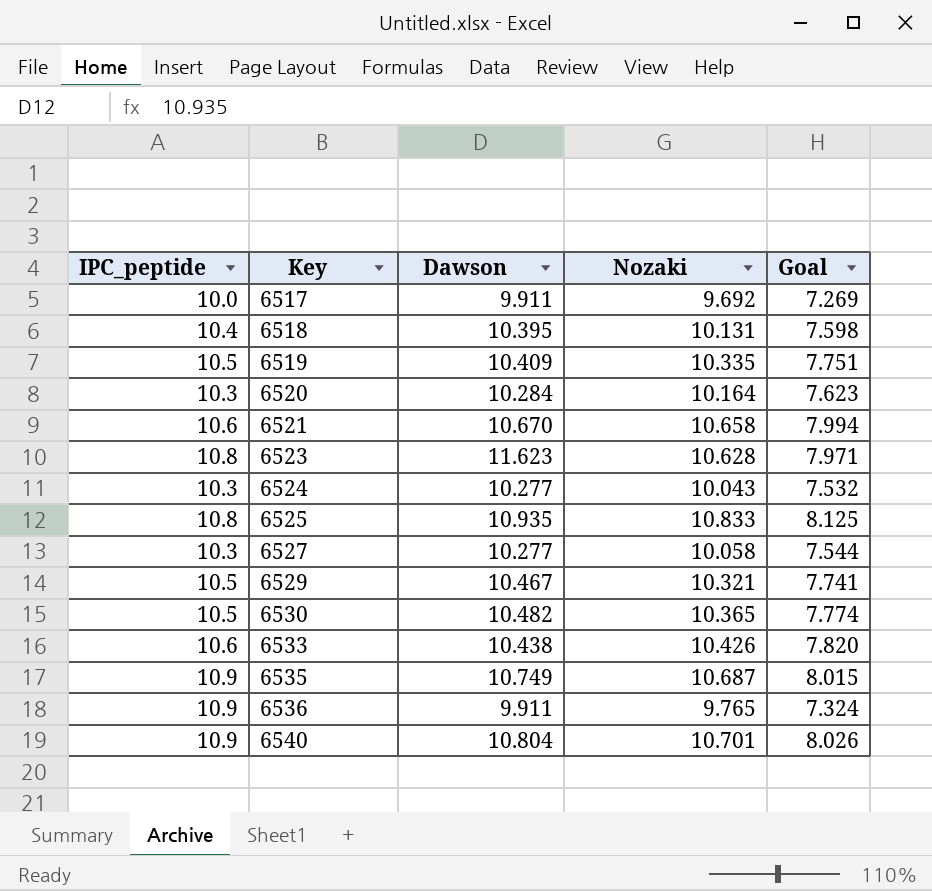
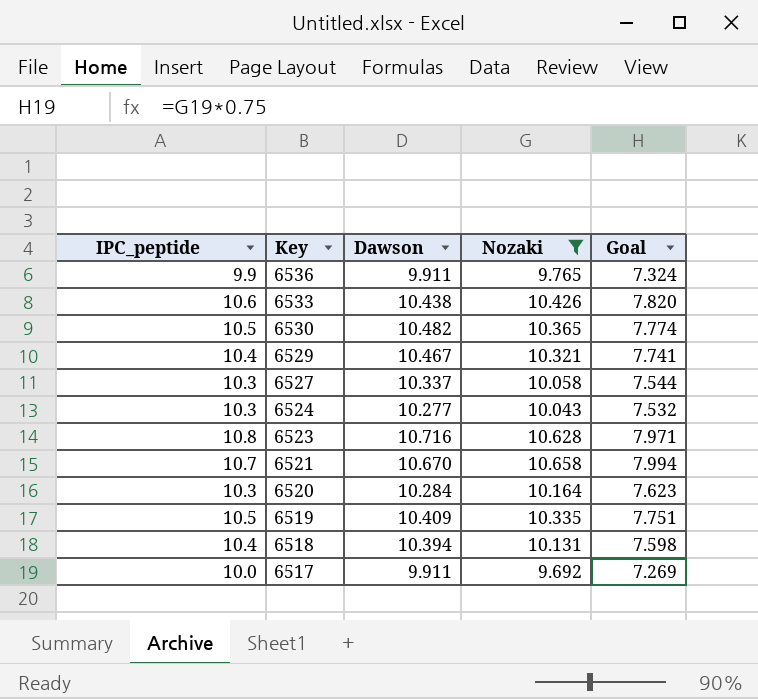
filter: none -> Nozaki <= 10.658
row order: Key ascending -> Key descending
6536 | IPC_peptide: 10.9 -> 9.9
6529 | IPC_peptide: 10.5 -> 10.4
6527 | Dawson: 10.277 -> 10.337
6523 | Dawson: 11.623 -> 10.716
6521 | IPC_peptide: 10.6 -> 10.7
6518 | Dawson: 10.395 -> 10.394

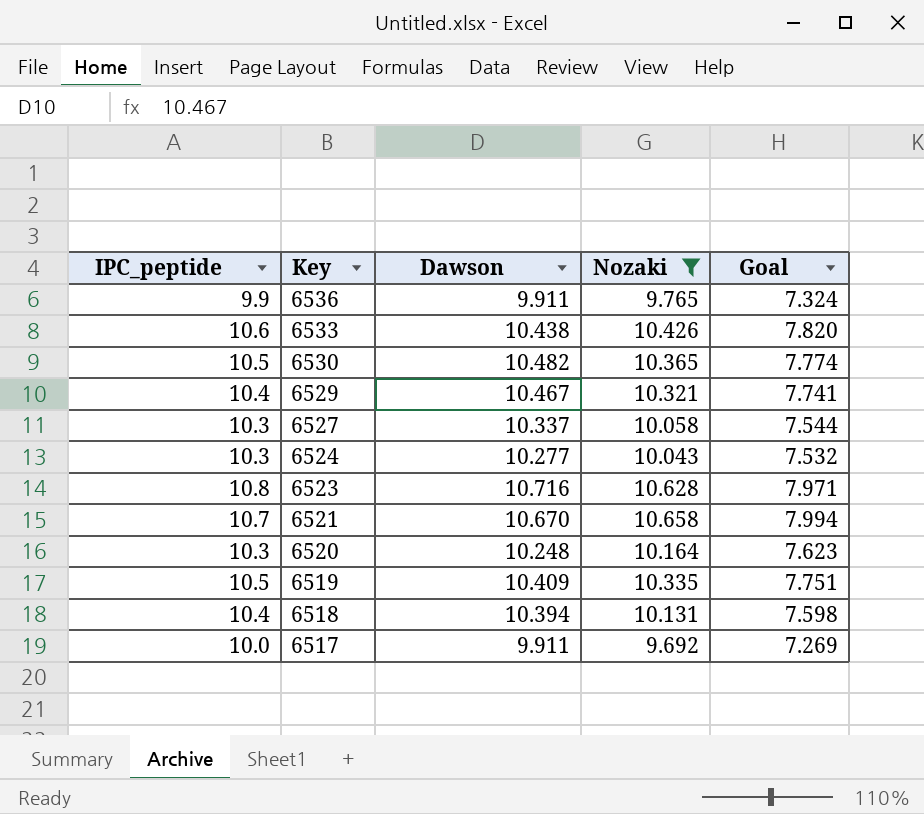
6520 | Dawson: 10.284 -> 10.248

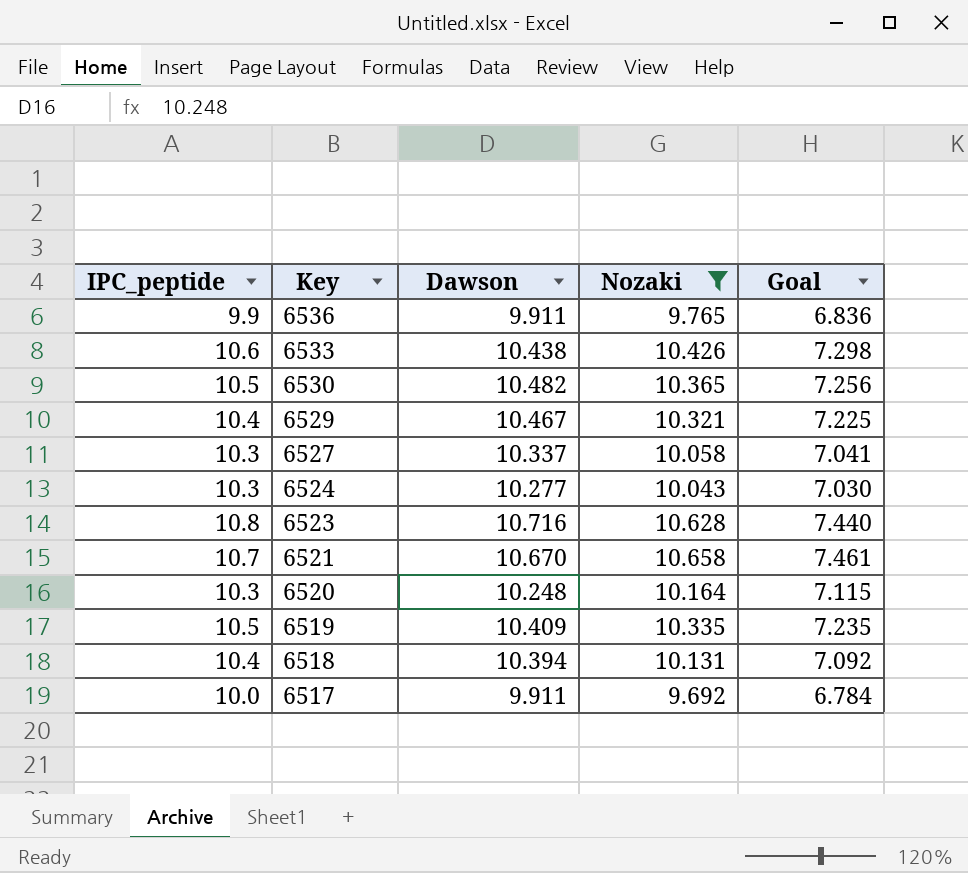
column Goal | formula: [Nozaki] * 0.75 -> [Nozaki] * 0.7

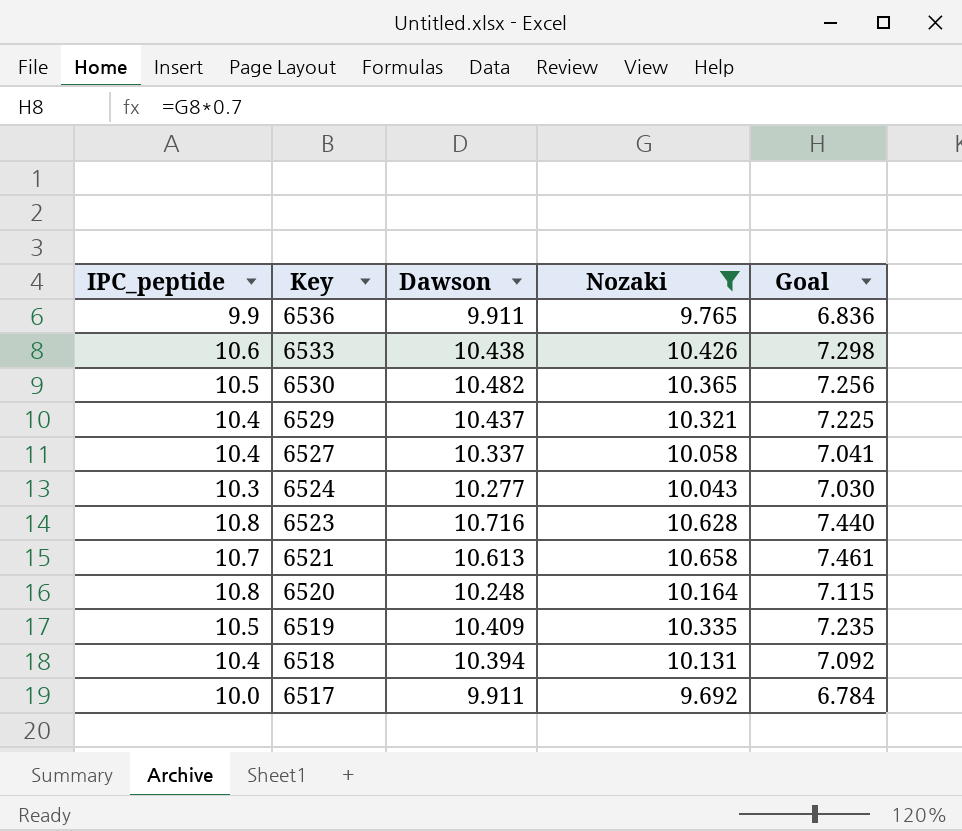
6529 | Dawson: 10.467 -> 10.437
6527 | IPC_peptide: 10.3 -> 10.4
6521 | Dawson: 10.670 -> 10.613
6520 | IPC_peptide: 10.3 -> 10.8

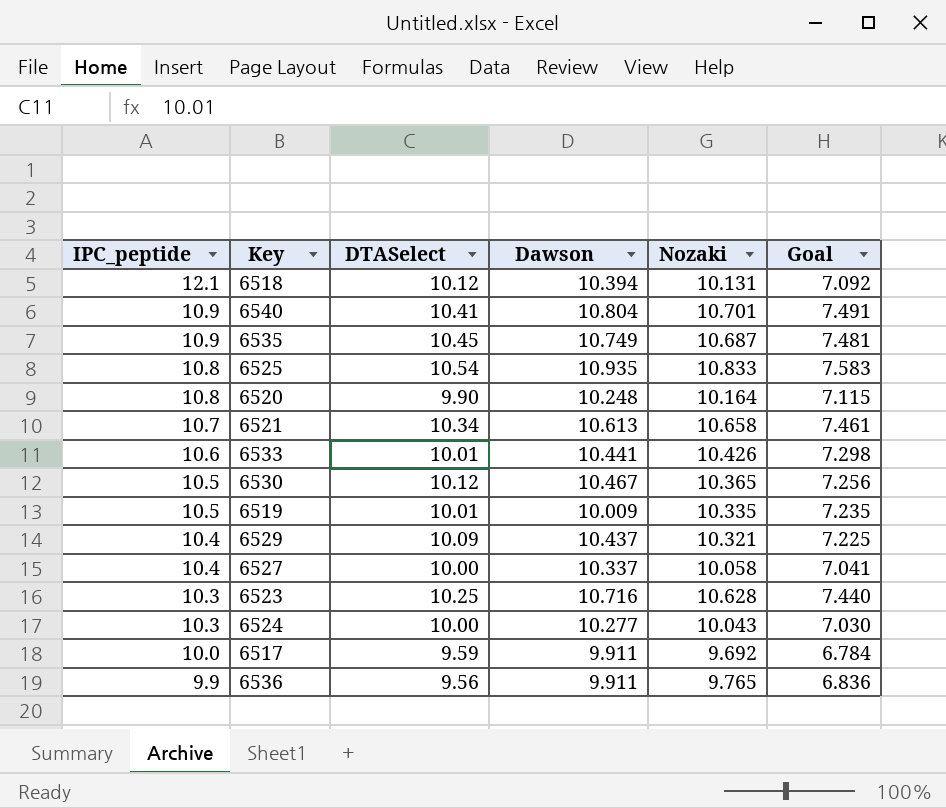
filter: Nozaki <= 10.658 -> none
row order: Key descending -> IPC_peptide descending
column DTASelect | position: none -> 3
6518 | IPC_peptide: 10.4 -> 12.1
6533 | Dawson: 10.438 -> 10.441
6530 | Dawson: 10.482 -> 10.467
6519 | Dawson: 10.409 -> 10.009
6523 | IPC_peptide: 10.8 -> 10.3

